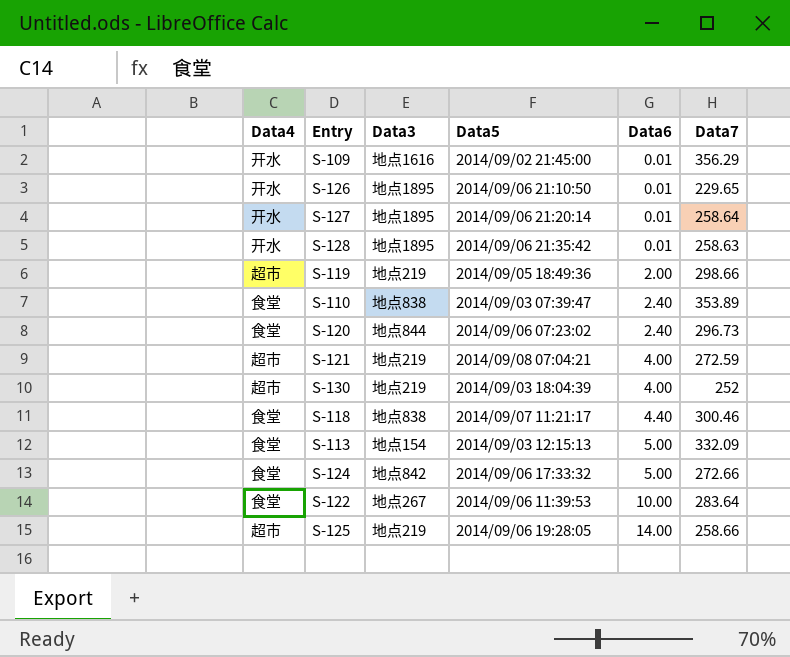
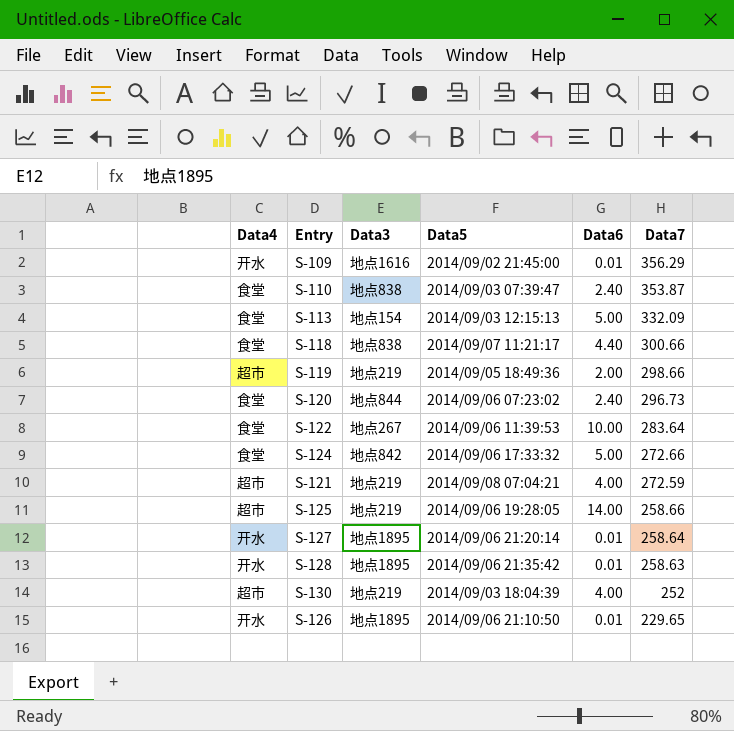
row order: Data6 ascending -> Data7 descending
S-110 | Data7: 353.89 -> 353.87
S-118 | Data7: 300.46 -> 300.66

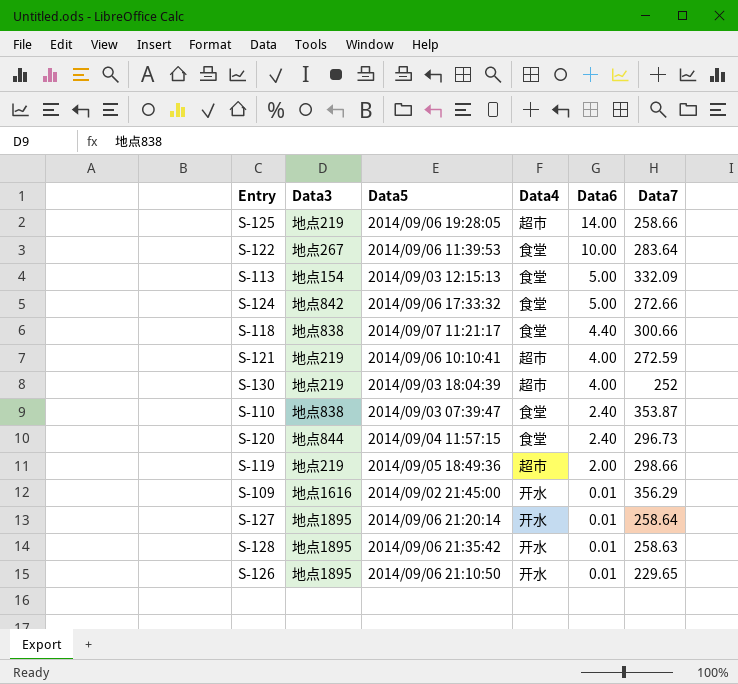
row order: Data7 descending -> Data6 descending
column Data4 | position: 1 -> 4
S-121 | Data5: 2014/09/08 07:04:21 -> 2014/09/06 10:10:41
S-120 | Data5: 2014/09/06 07:23:02 -> 2014/09/04 11:57:15

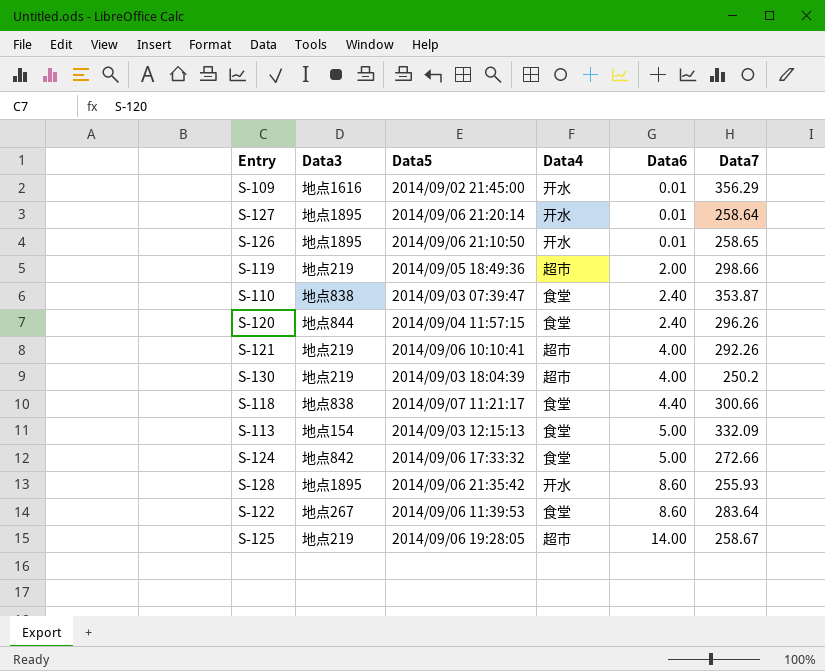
row order: Data6 descending -> Data6 ascending
S-126 | Data7: 229.65 -> 258.65
S-120 | Data7: 296.73 -> 296.26
S-121 | Data7: 272.59 -> 292.26
S-130 | Data7: 252 -> 250.2
S-128 | Data6: 0.01 -> 8.60
S-128 | Data7: 258.63 -> 255.93
S-122 | Data6: 10.00 -> 8.60
S-125 | Data7: 258.66 -> 258.67

